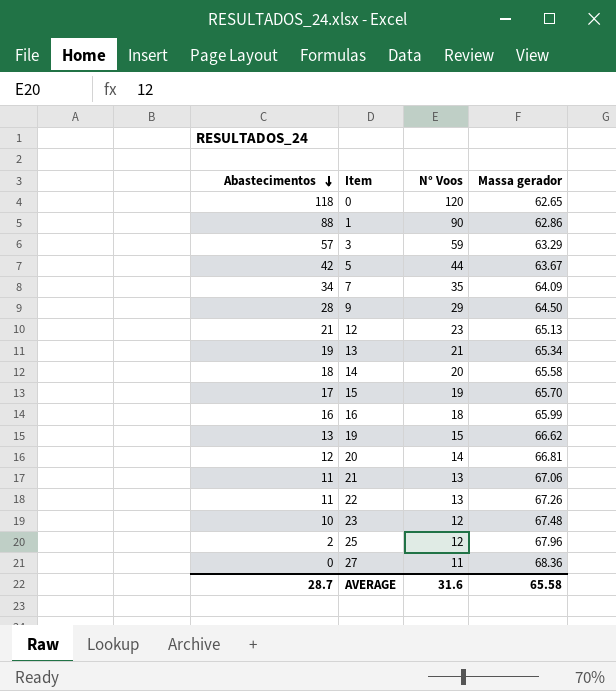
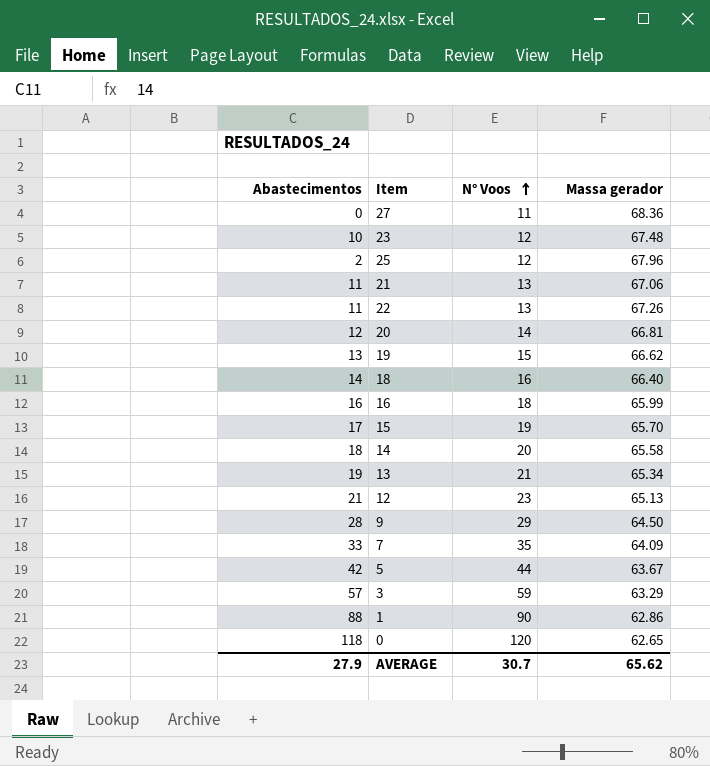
row order: Abastecimentos descending -> N° Voos ascending
row 18: none -> 14 | 16 | 66.40
7 | Abastecimentos: 34 -> 33
AVERAGE | Abastecimentos: 28.7 -> 27.9
AVERAGE | N° Voos: 31.6 -> 30.7
AVERAGE | Massa gerador: 65.58 -> 65.62

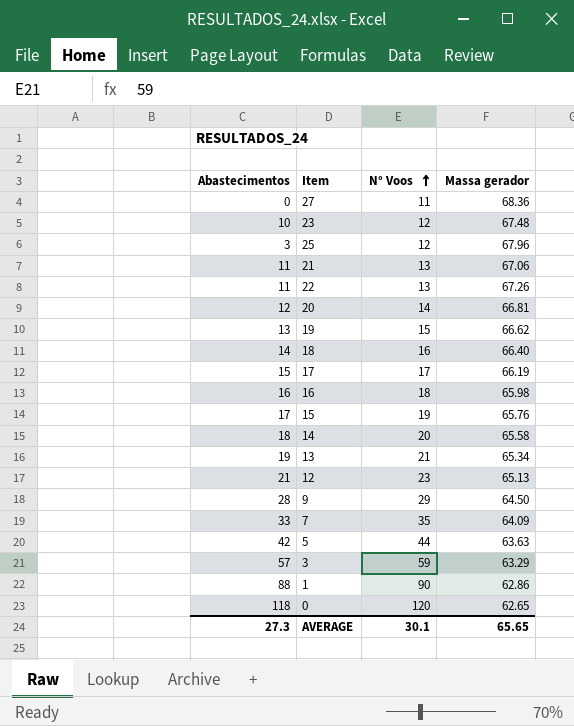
25 | Abastecimentos: 2 -> 3
row 17: none -> 15 | 17 | 66.19
16 | Massa gerador: 65.99 -> 65.98
15 | Massa gerador: 65.70 -> 65.76
5 | Massa gerador: 63.67 -> 63.63
AVERAGE | Abastecimentos: 27.9 -> 27.3
AVERAGE | N° Voos: 30.7 -> 30.1
AVERAGE | Massa gerador: 65.62 -> 65.65

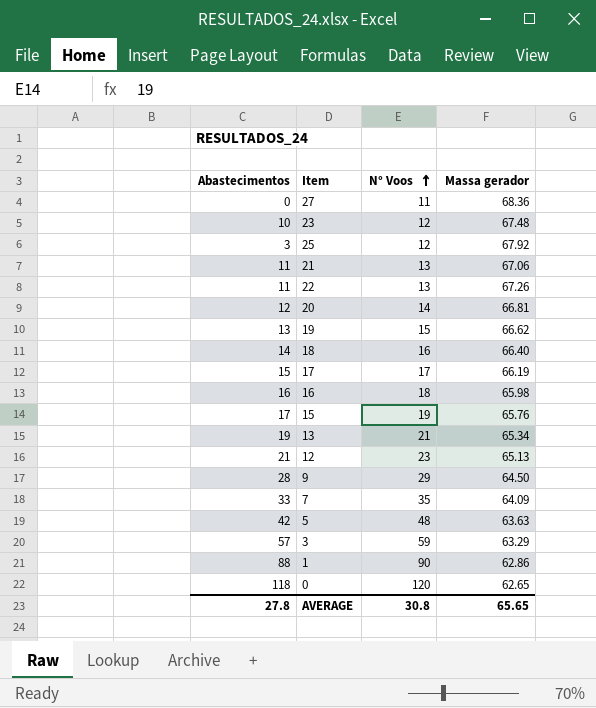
row 14: 18 | 20 | 65.58 -> none
25 | Massa gerador: 67.96 -> 67.92
5 | N° Voos: 44 -> 48
AVERAGE | Abastecimentos: 27.3 -> 27.8
AVERAGE | N° Voos: 30.1 -> 30.8

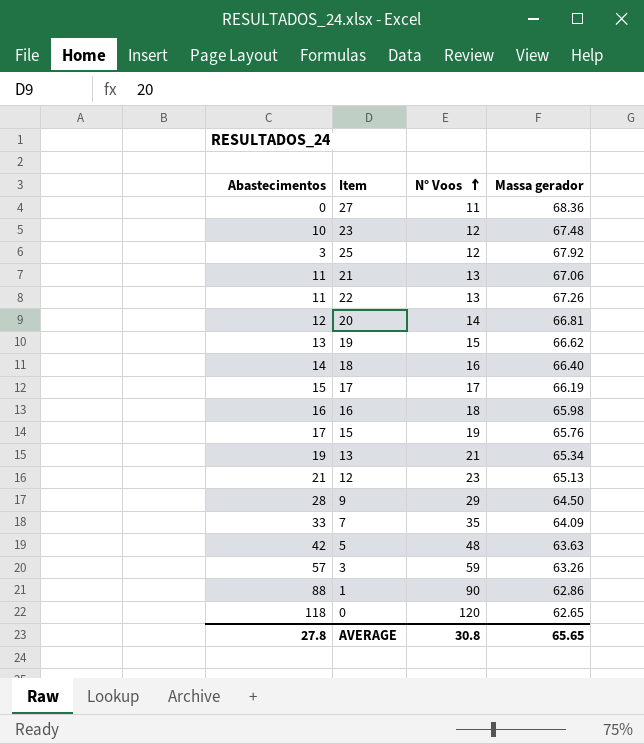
3 | Massa gerador: 63.29 -> 63.26

